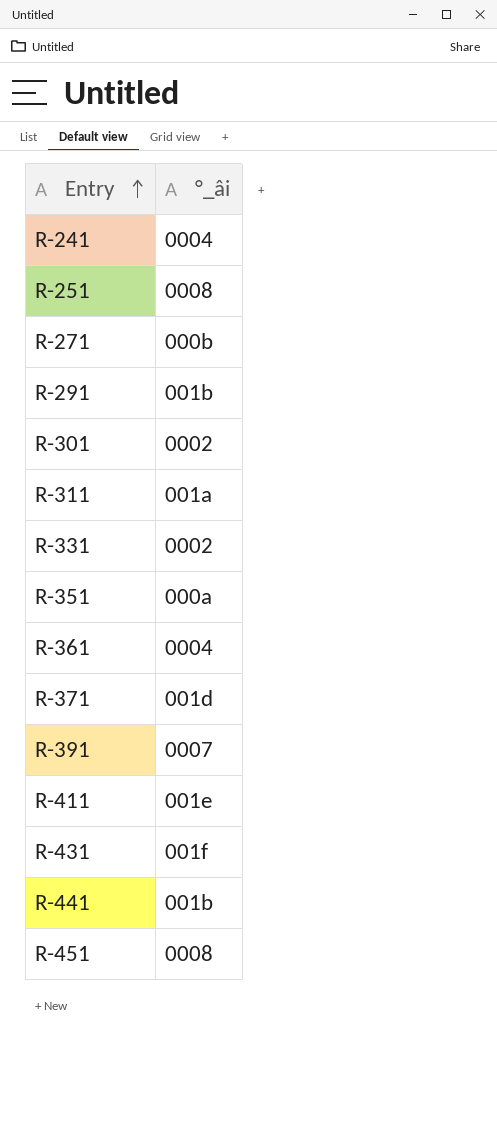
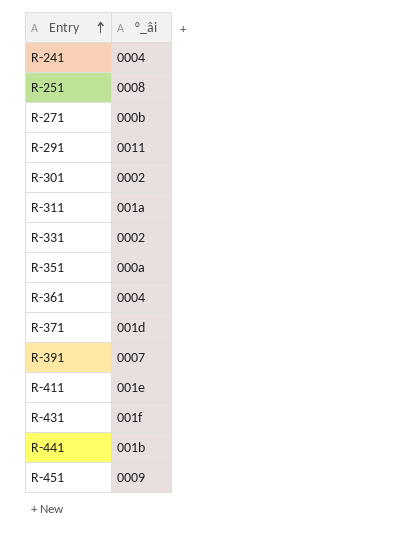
R-291 | °_âi: 001b -> 0011
R-451 | °_âi: 0008 -> 0009

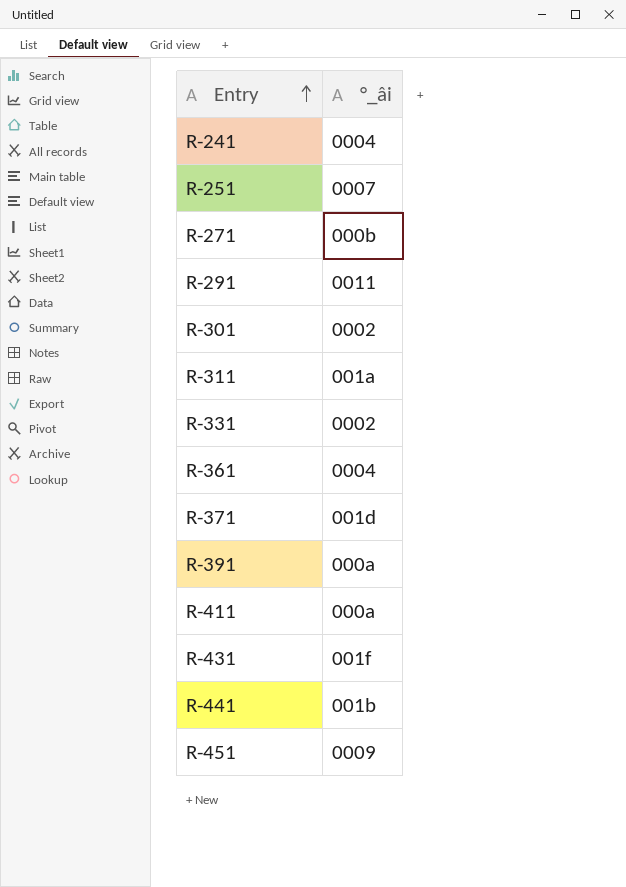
row R-351: 000a -> none
R-251 | °_âi: 0008 -> 0007
R-391 | °_âi: 0007 -> 000a
R-411 | °_âi: 001e -> 000a

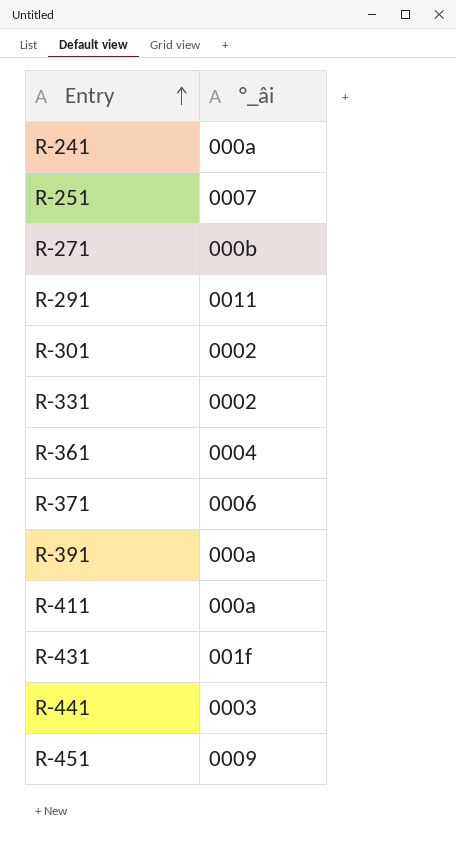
row R-311: 001a -> none
R-241 | °_âi: 0004 -> 000a
R-371 | °_âi: 001d -> 0006
R-441 | °_âi: 001b -> 0003

